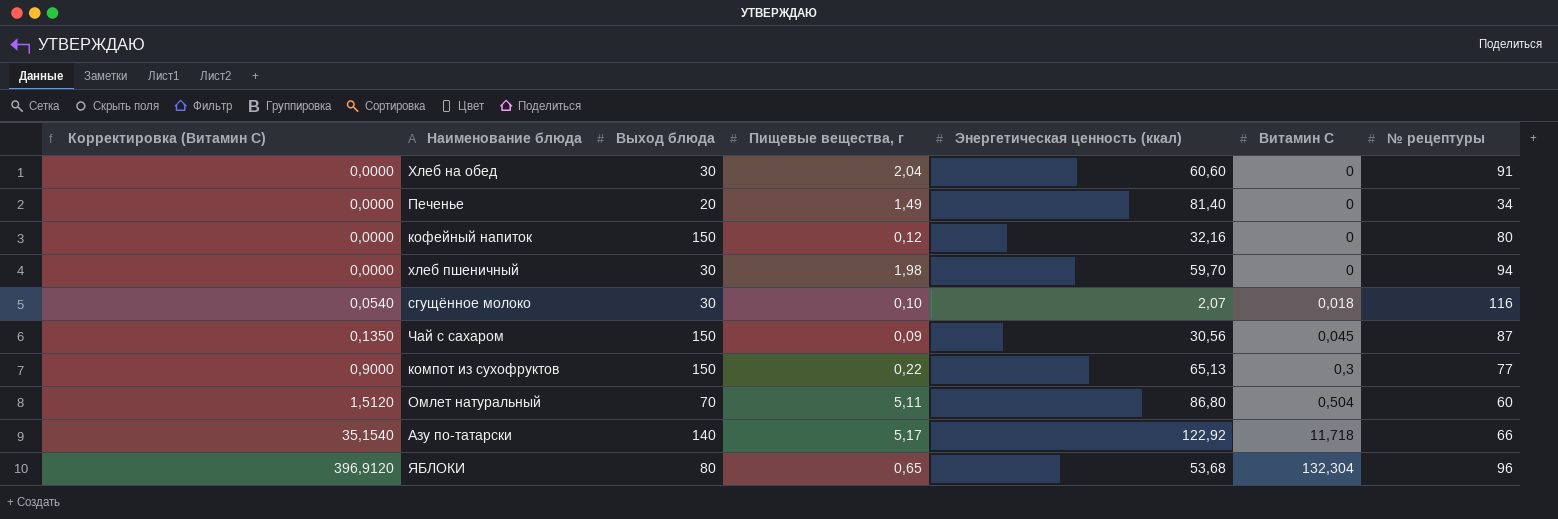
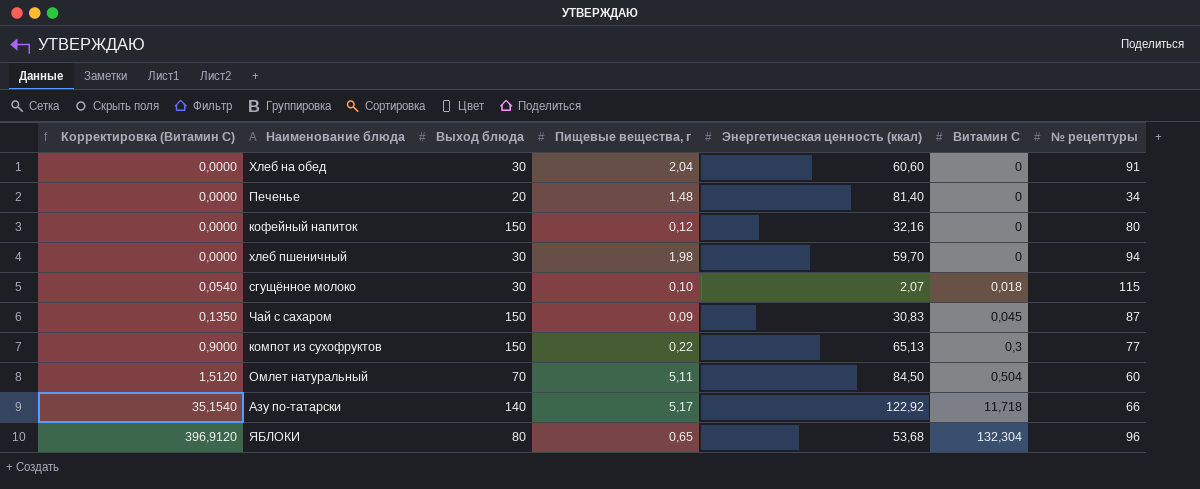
Печенье | Пищевые вещества, г: 1,49 -> 1,48
сгущённое молоко | № рецептуры: 116 -> 115
Чай с сахаром | Энергетическая ценность (ккал): 30,56 -> 30,83
Омлет натуральный | Энергетическая ценность (ккал): 86,80 -> 84,50

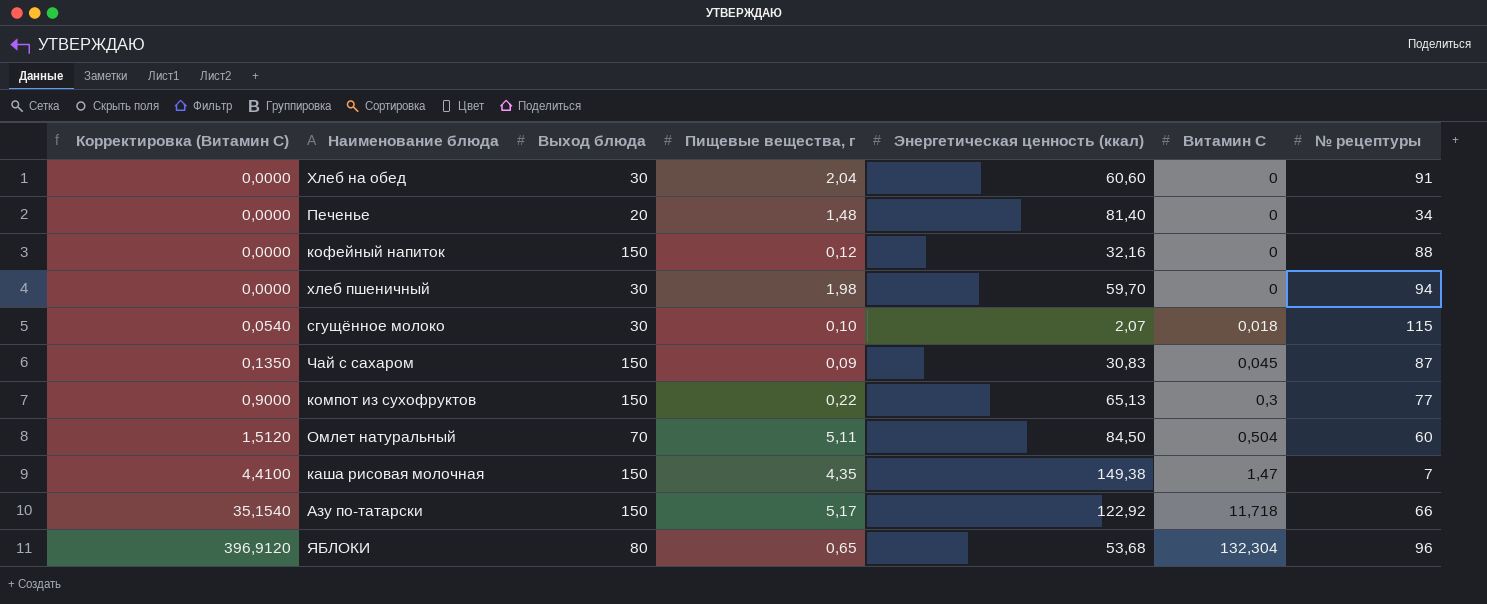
кофейный напиток | № рецептуры: 80 -> 88
row каша рисовая молочная: none -> 4,4100 | 150 | 4,35 | 149,38 | 1,47 | 7
Азу по-татарски | Выход блюда: 140 -> 150

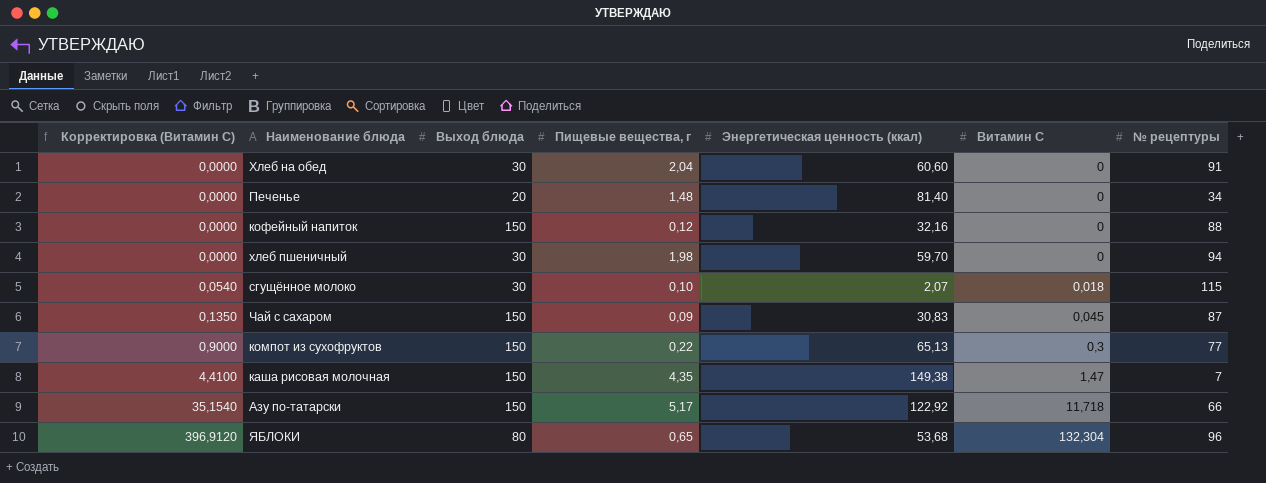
row Омлет натуральный: 1,5120 | 70 | 5,11 | 84,50 | 0,504 | 60 -> none

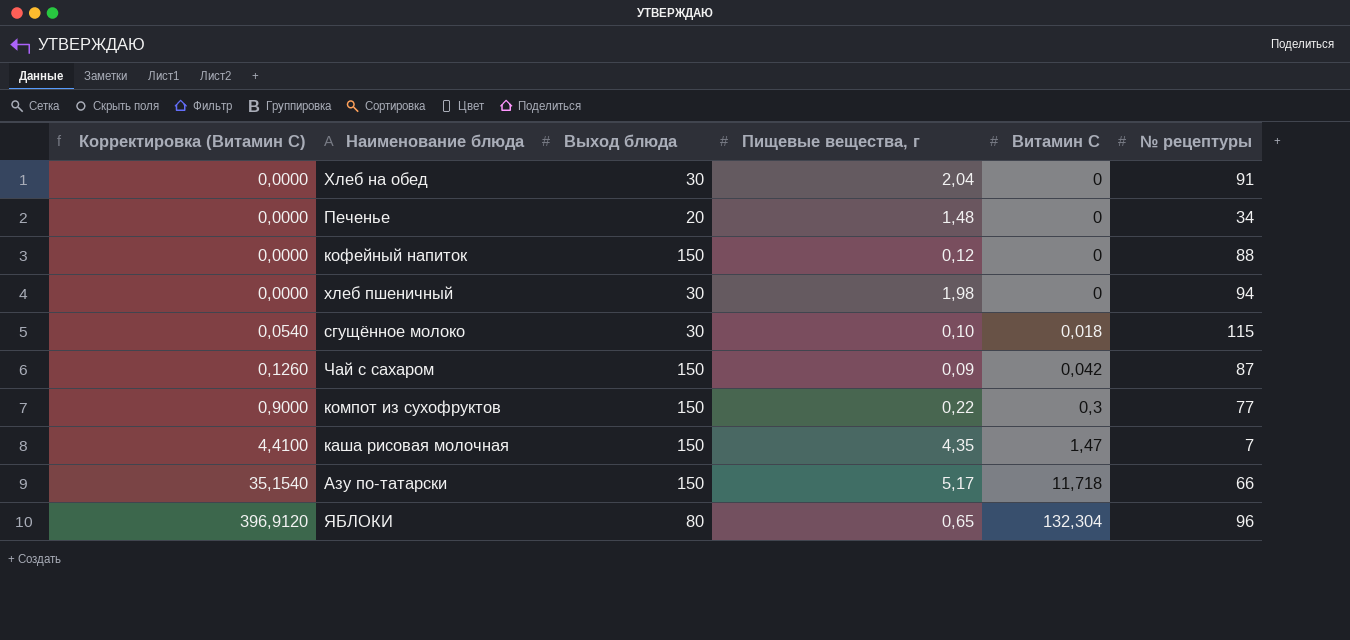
column Энергетическая ценность (ккал) | position: 5 -> none
Чай с сахаром | Корректировка (Витамин С): 0,1350 -> 0,1260
Чай с сахаром | Витамин С: 0,045 -> 0,042

